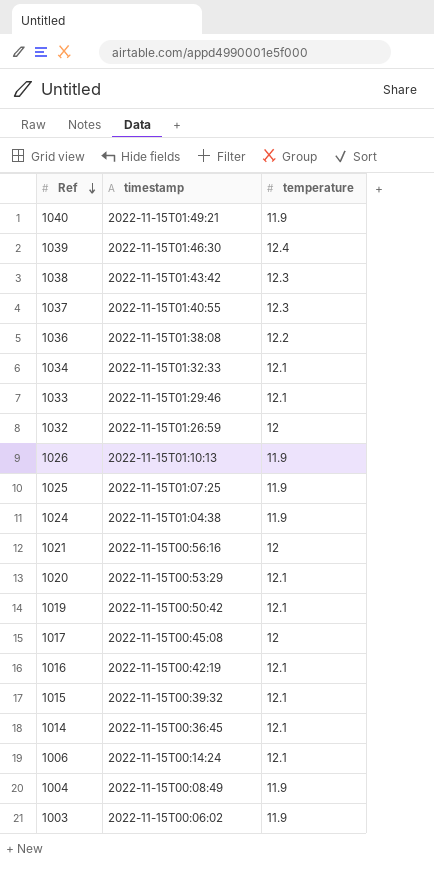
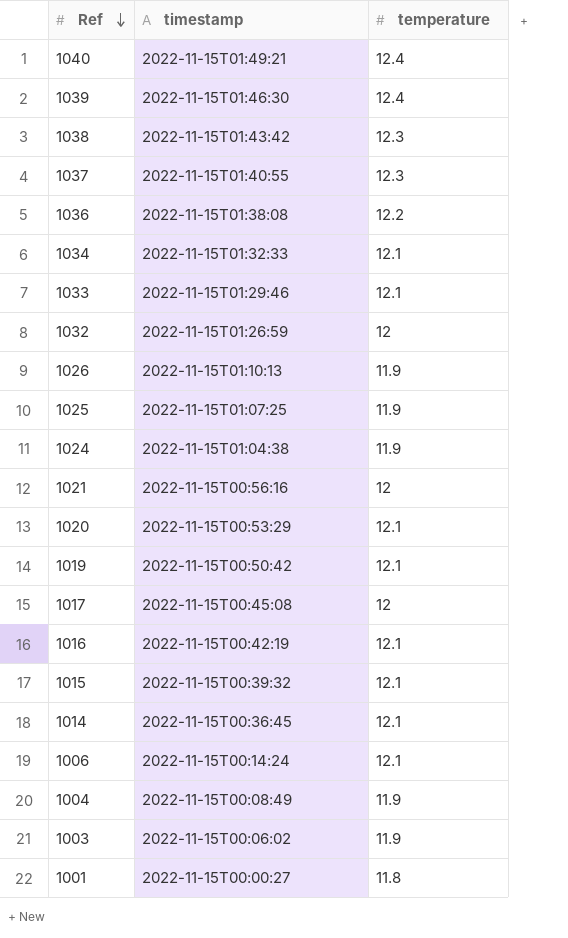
1040 | temperature: 11.9 -> 12.4
row 1001: none -> 2022-11-15T00:00:27 | 11.8

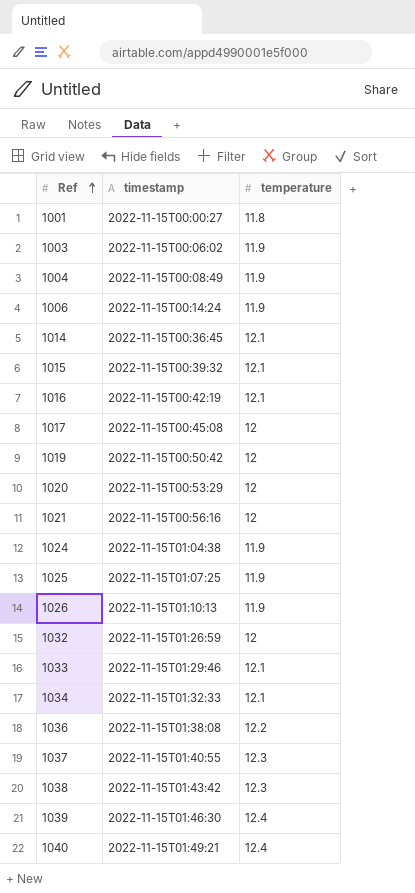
row order: Ref descending -> Ref ascending
1006 | temperature: 12.1 -> 11.9
1019 | temperature: 12.1 -> 12
1020 | temperature: 12.1 -> 12

